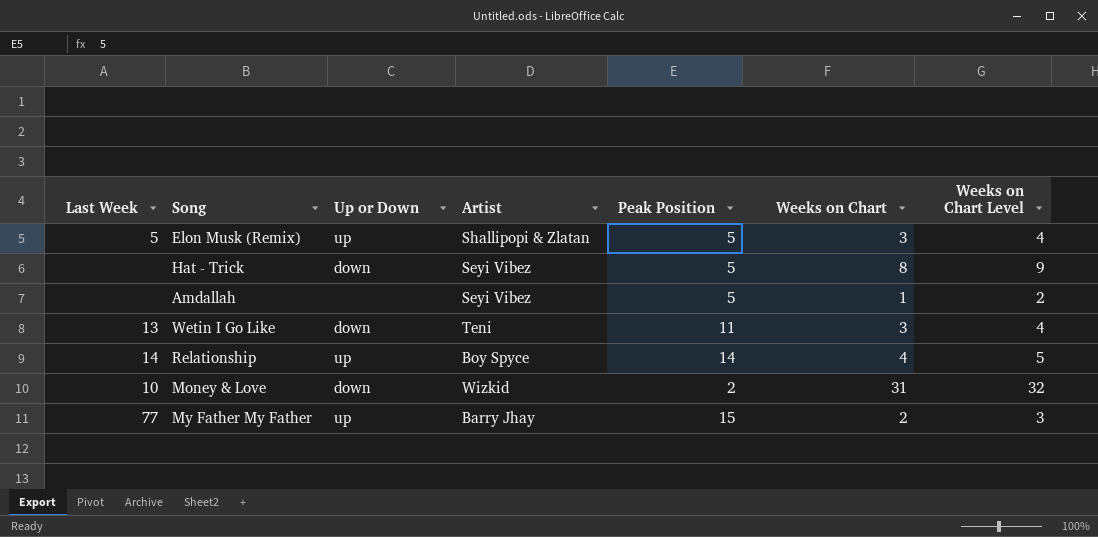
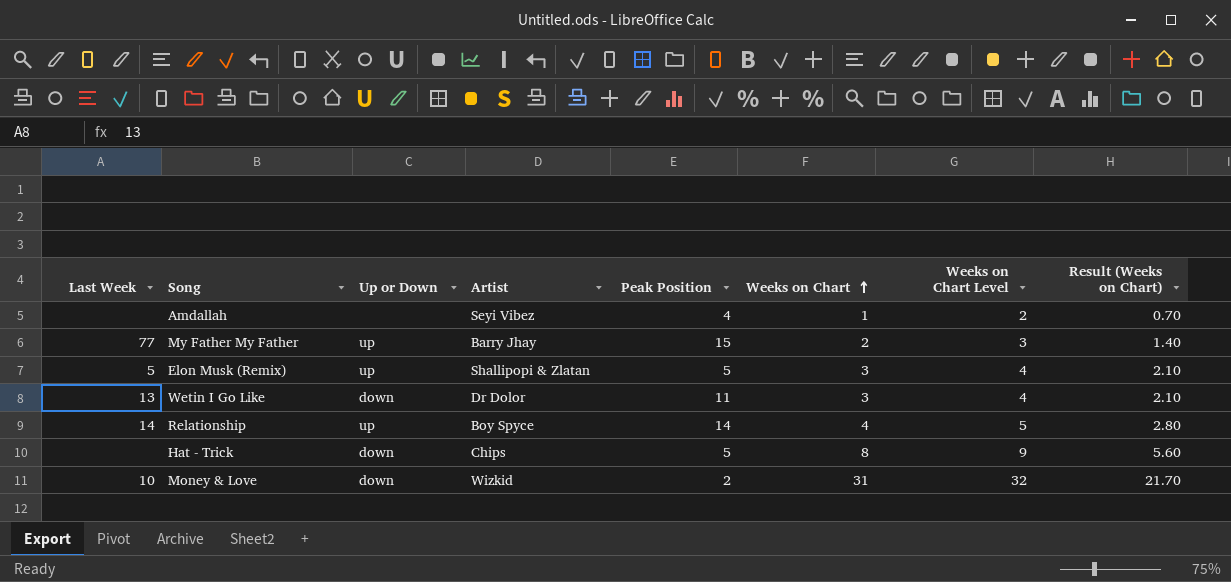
row order: none -> Weeks on Chart ascending
column Result (Weeks on Chart) | formula: none -> [Weeks on Chart] * 0.7
Amdallah | Peak Position: 5 -> 4
Wetin I Go Like | Artist: Teni -> Dr Dolor
Hat - Trick | Artist: Seyi Vibez -> Chips

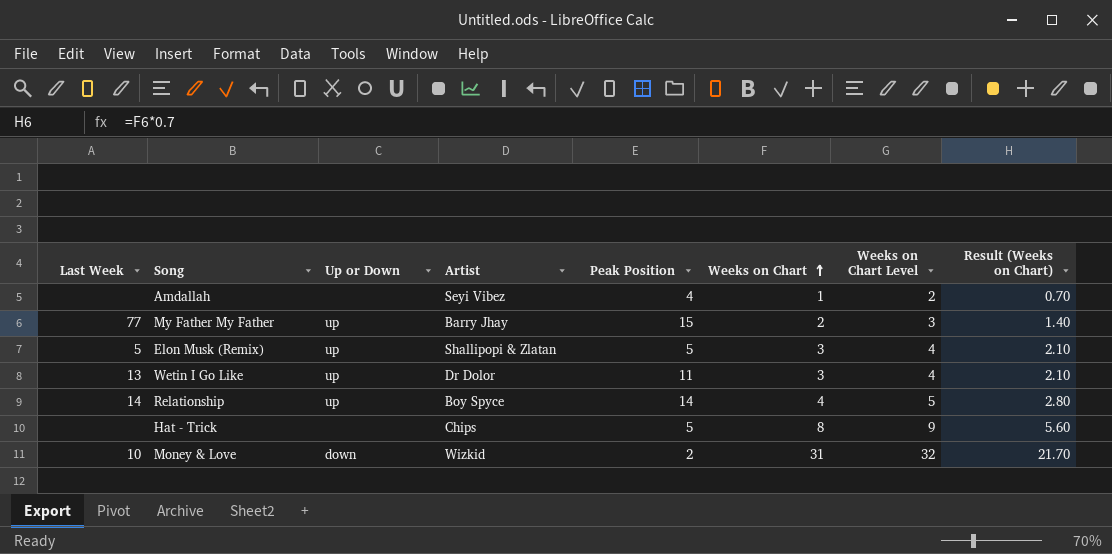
Wetin I Go Like | Up or Down: down -> up
Hat - Trick | Up or Down: down -> none

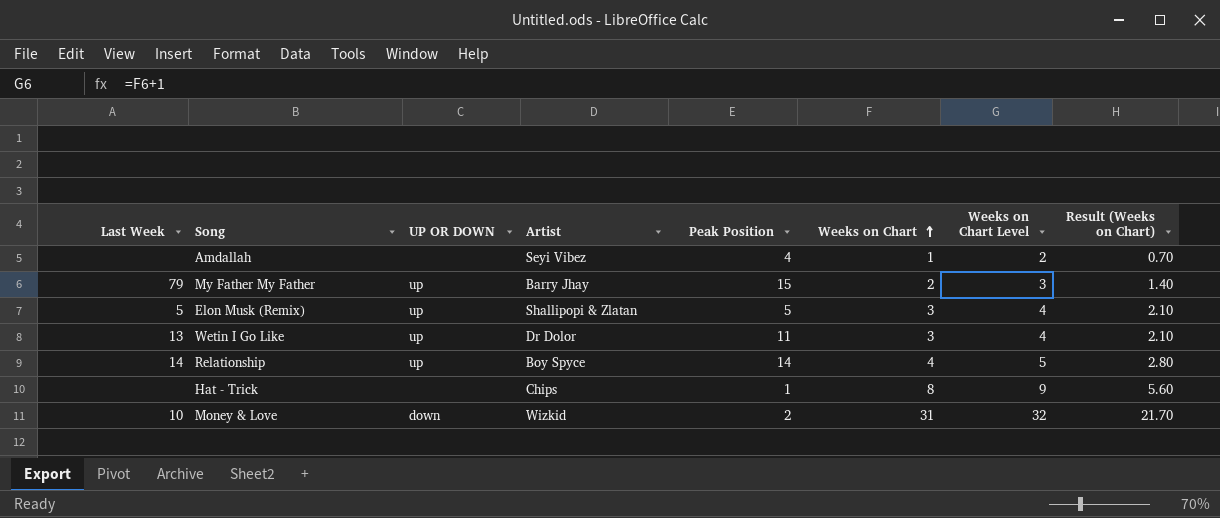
column name: Up or Down -> UP OR DOWN
My Father My Father | Last Week: 77 -> 79
Hat - Trick | Peak Position: 5 -> 1

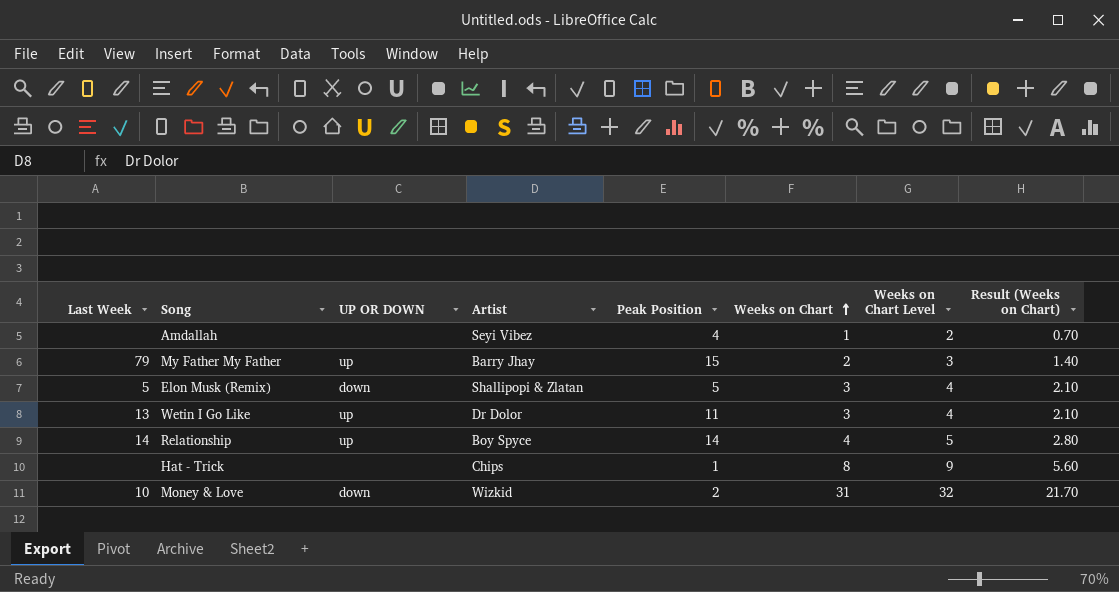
Elon Musk (Remix) | UP OR DOWN: up -> down

